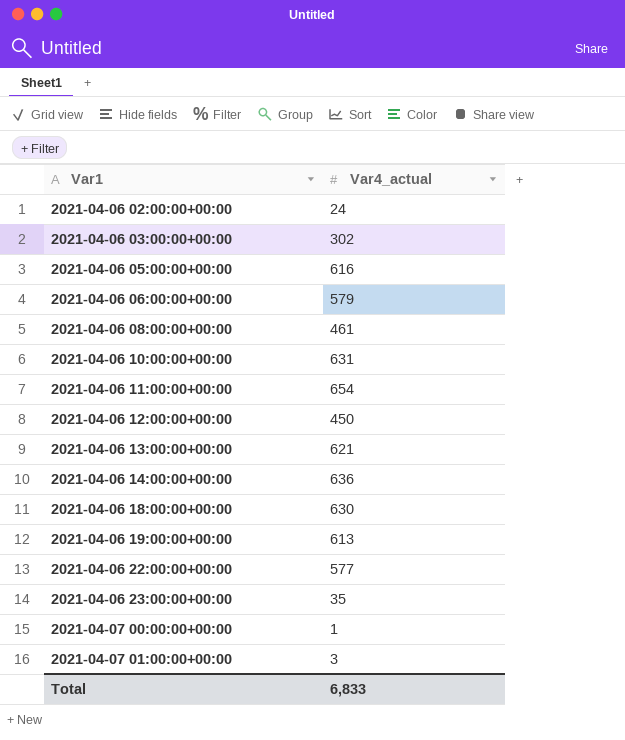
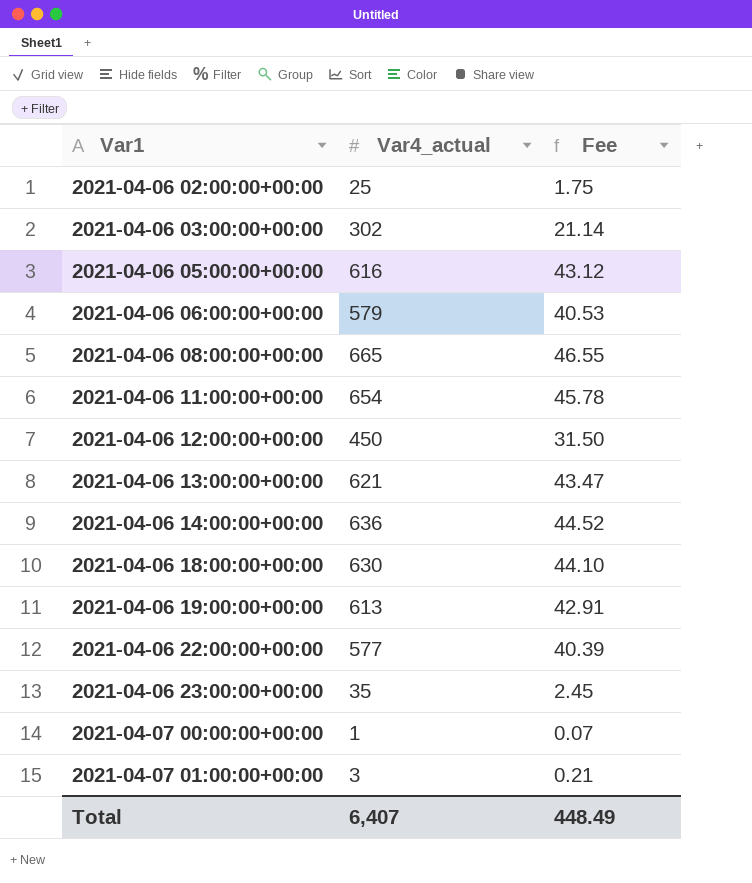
column Fee | formula: none -> [Var4_actual] * 0.07
row 2021-04-06 10:00:00+00:00: 631 -> none
2021-04-06 02:00:00+00:00 | Var4_actual: 24 -> 25
2021-04-06 08:00:00+00:00 | Var4_actual: 461 -> 665
Total | Var4_actual: 6,833 -> 6,407

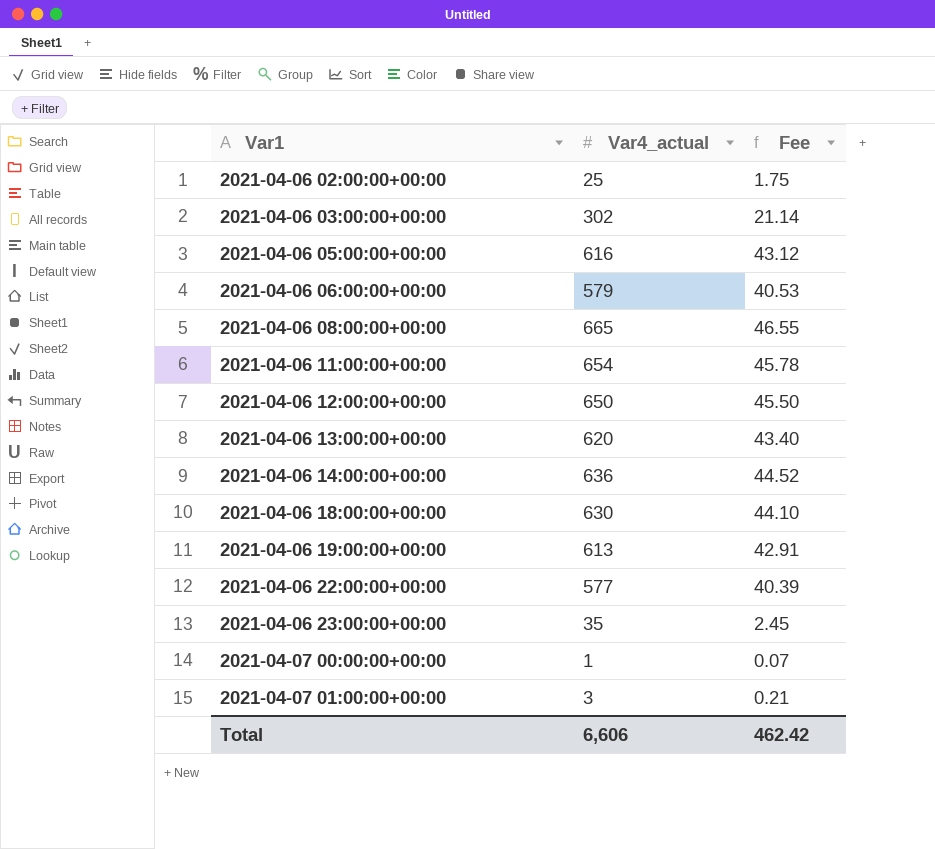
2021-04-06 12:00:00+00:00 | Var4_actual: 450 -> 650
2021-04-06 12:00:00+00:00 | Fee: 31.50 -> 45.50
2021-04-06 13:00:00+00:00 | Var4_actual: 621 -> 620
2021-04-06 13:00:00+00:00 | Fee: 43.47 -> 43.40
Total | Var4_actual: 6,407 -> 6,606
Total | Fee: 448.49 -> 462.42

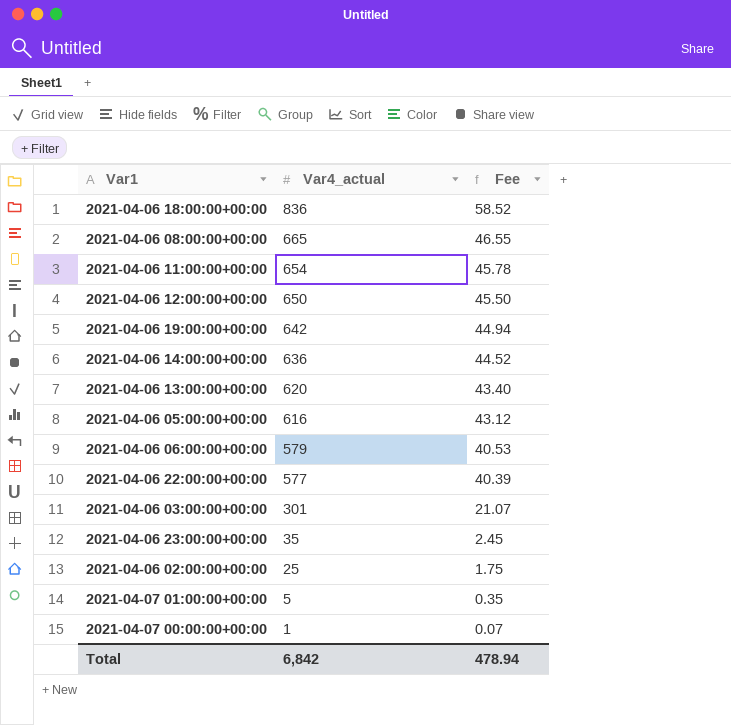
row order: Var1 ascending -> Var4_actual descending
2021-04-06 18:00:00+00:00 | Var4_actual: 630 -> 836
2021-04-06 18:00:00+00:00 | Fee: 44.10 -> 58.52
2021-04-06 19:00:00+00:00 | Var4_actual: 613 -> 642
2021-04-06 19:00:00+00:00 | Fee: 42.91 -> 44.94
2021-04-06 03:00:00+00:00 | Var4_actual: 302 -> 301
2021-04-06 03:00:00+00:00 | Fee: 21.14 -> 21.07
2021-04-07 01:00:00+00:00 | Var4_actual: 3 -> 5
2021-04-07 01:00:00+00:00 | Fee: 0.21 -> 0.35
Total | Var4_actual: 6,606 -> 6,842
Total | Fee: 462.42 -> 478.94

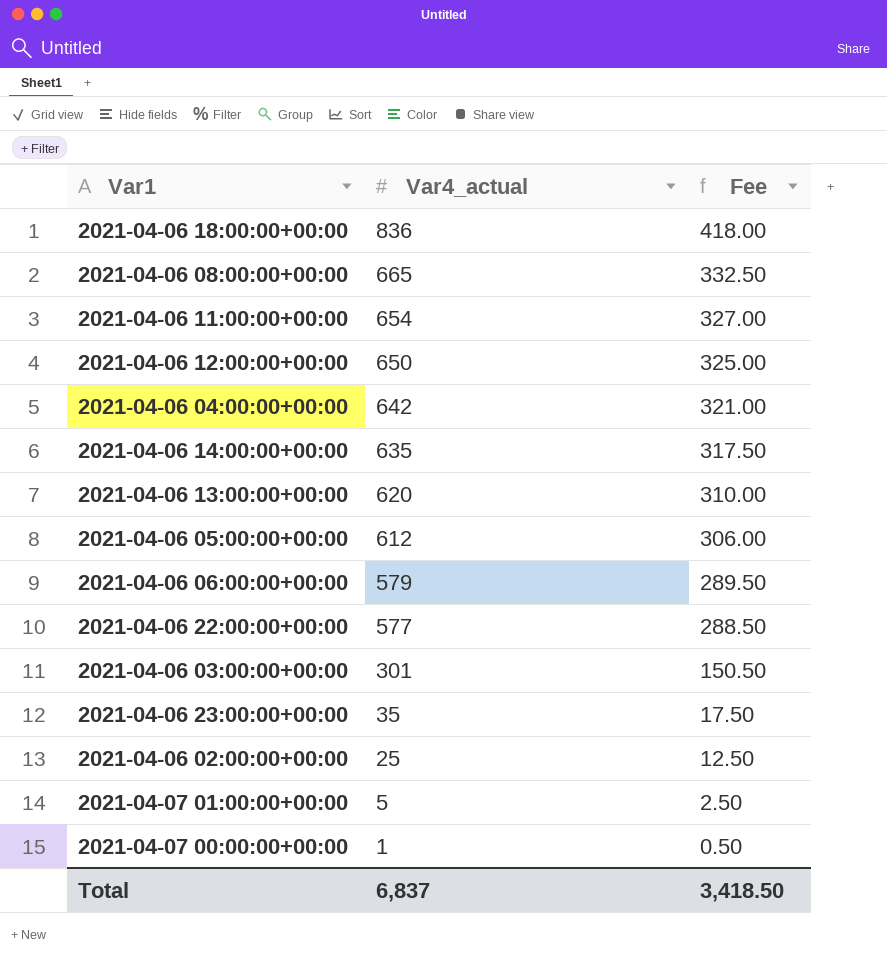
column Fee | formula: [Var4_actual] * 0.07 -> [Var4_actual] * 0.5
row 2021-04-06 19:00:00+00:00: 642 | 44.94 -> none
row 2021-04-06 04:00:00+00:00: none -> 642 | 321.00
2021-04-06 14:00:00+00:00 | Var4_actual: 636 -> 635
2021-04-06 05:00:00+00:00 | Var4_actual: 616 -> 612
Total | Var4_actual: 6,842 -> 6,837
Total | Fee: 478.94 -> 3,418.50

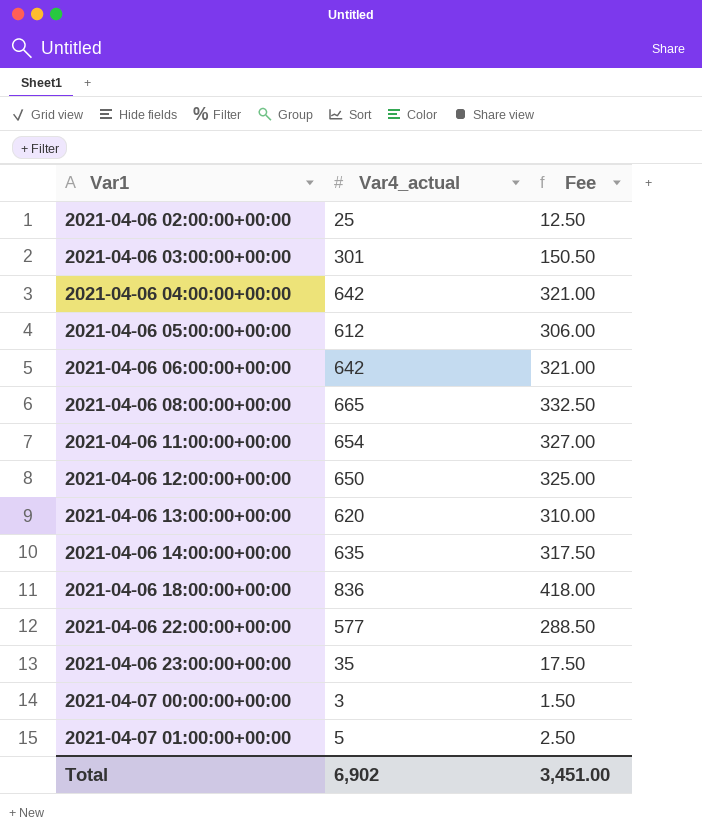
row order: Var4_actual descending -> Var1 ascending
2021-04-06 06:00:00+00:00 | Var4_actual: 579 -> 642
2021-04-06 06:00:00+00:00 | Fee: 289.50 -> 321.00
2021-04-07 00:00:00+00:00 | Var4_actual: 1 -> 3
2021-04-07 00:00:00+00:00 | Fee: 0.50 -> 1.50
Total | Var4_actual: 6,837 -> 6,902
Total | Fee: 3,418.50 -> 3,451.00

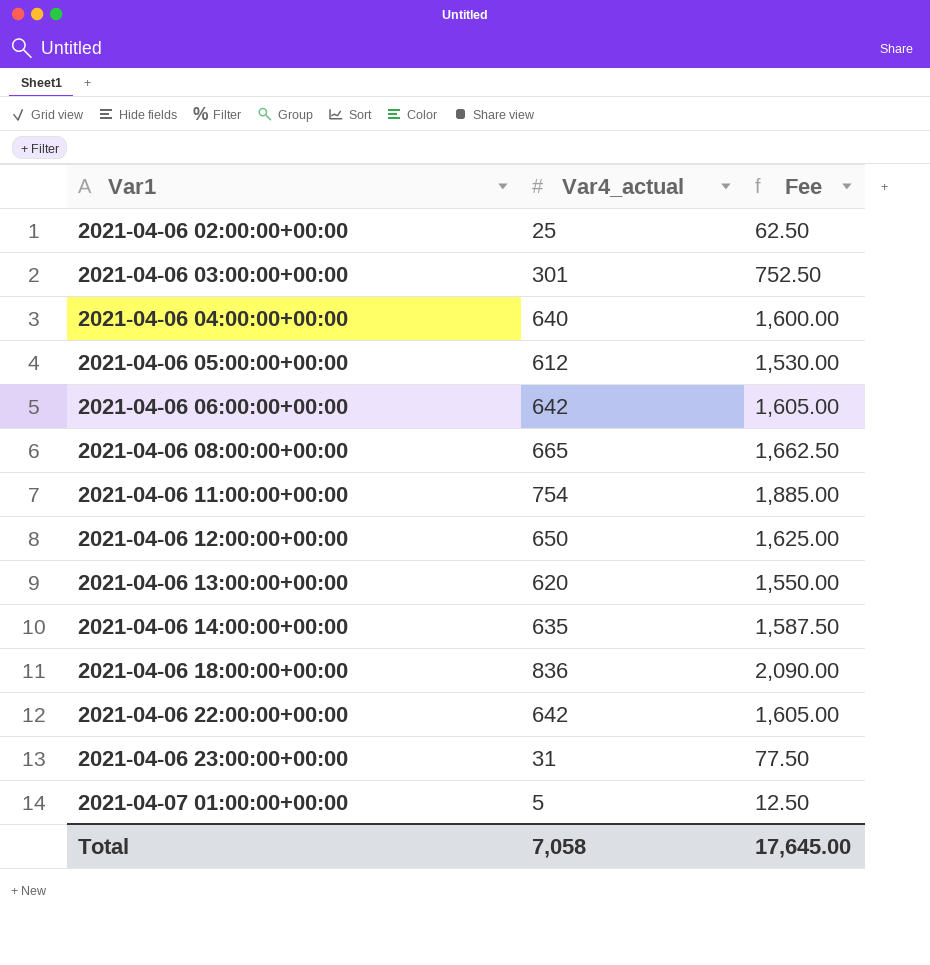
column Fee | formula: [Var4_actual] * 0.5 -> [Var4_actual] * 2.5
row 2021-04-07 00:00:00+00:00: 3 | 1.50 -> none
2021-04-06 04:00:00+00:00 | Var4_actual: 642 -> 640
2021-04-06 11:00:00+00:00 | Var4_actual: 654 -> 754
2021-04-06 22:00:00+00:00 | Var4_actual: 577 -> 642
2021-04-06 23:00:00+00:00 | Var4_actual: 35 -> 31
Total | Var4_actual: 6,902 -> 7,058
Total | Fee: 3,451.00 -> 17,645.00

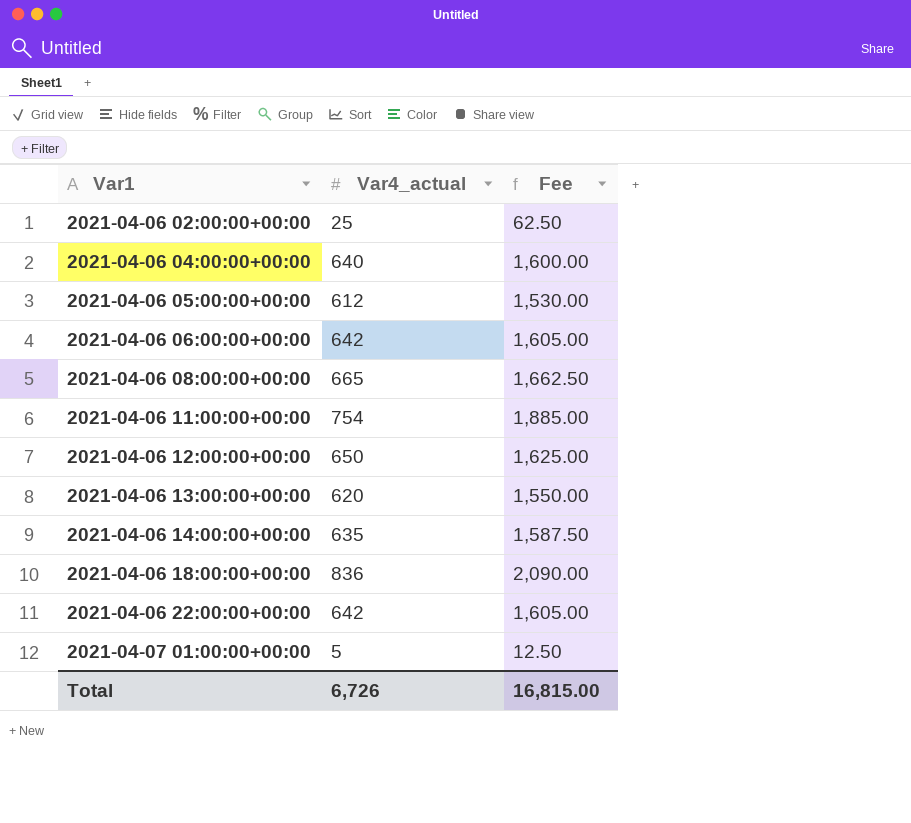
row 2021-04-06 03:00:00+00:00: 301 | 752.50 -> none
row 2021-04-06 23:00:00+00:00: 31 | 77.50 -> none
Total | Var4_actual: 7,058 -> 6,726
Total | Fee: 17,645.00 -> 16,815.00

